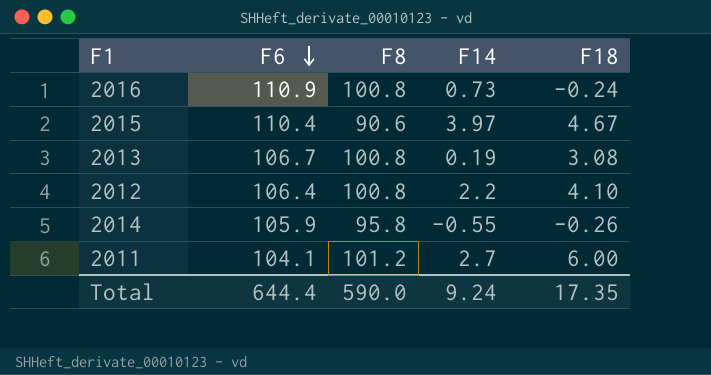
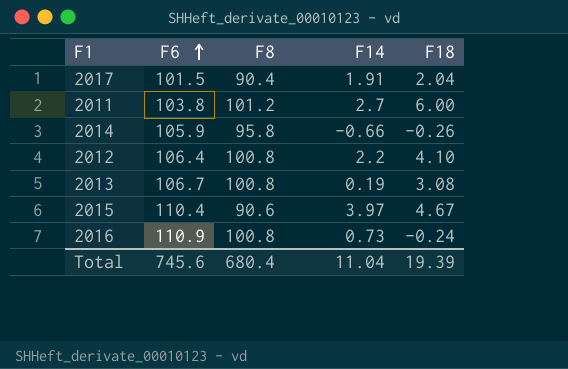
row order: F6 descending -> F6 ascending
row 2017: none -> 101.5 | 90.4 | 1.91 | 2.04
2011 | F6: 104.1 -> 103.8
2014 | F14: -0.55 -> -0.66
Total | F6: 644.4 -> 745.6
Total | F8: 590.0 -> 680.4
Total | F14: 9.24 -> 11.04
Total | F18: 17.35 -> 19.39

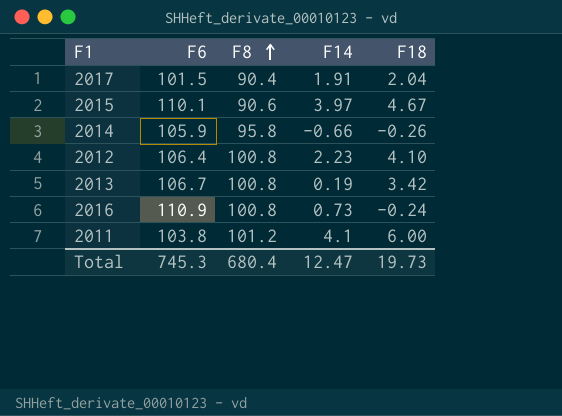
row order: F6 ascending -> F8 ascending
2015 | F6: 110.4 -> 110.1
2012 | F14: 2.2 -> 2.23
2013 | F18: 3.08 -> 3.42
2011 | F14: 2.7 -> 4.1
Total | F6: 745.6 -> 745.3
Total | F14: 11.04 -> 12.47
Total | F18: 19.39 -> 19.73

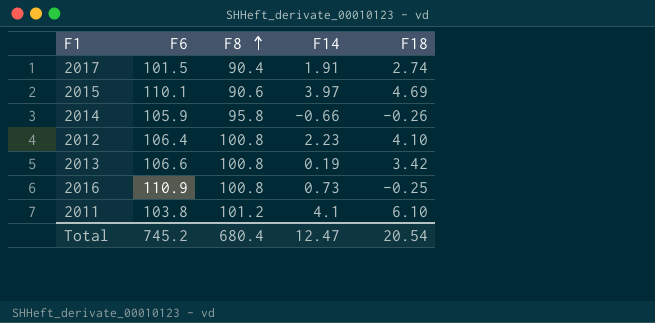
2017 | F18: 2.04 -> 2.74
2015 | F18: 4.67 -> 4.69
2013 | F6: 106.7 -> 106.6
2016 | F18: -0.24 -> -0.25
2011 | F18: 6.00 -> 6.10
Total | F6: 745.3 -> 745.2
Total | F18: 19.73 -> 20.54

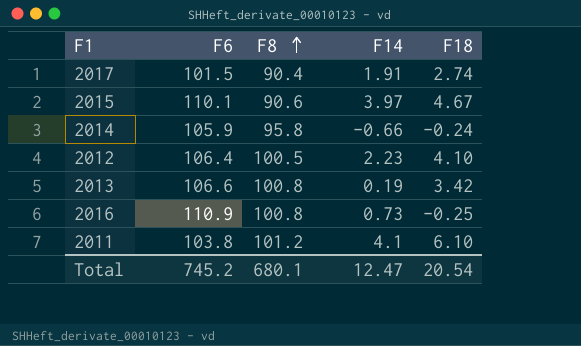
2015 | F18: 4.69 -> 4.67
2014 | F18: -0.26 -> -0.24
2012 | F8: 100.8 -> 100.5
Total | F8: 680.4 -> 680.1

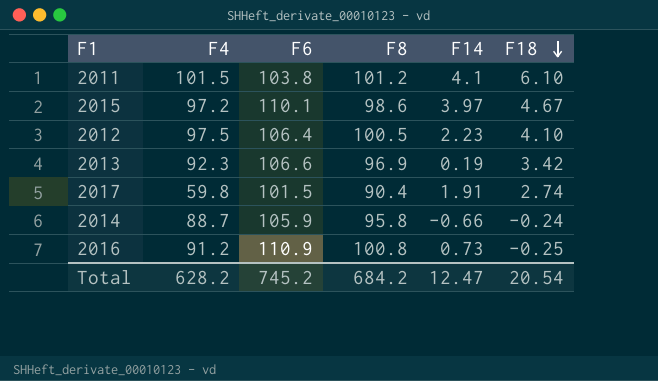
row order: F8 ascending -> F18 descending
column F4 | position: none -> 2
2015 | F8: 90.6 -> 98.6
2013 | F8: 100.8 -> 96.9
Total | F8: 680.1 -> 684.2

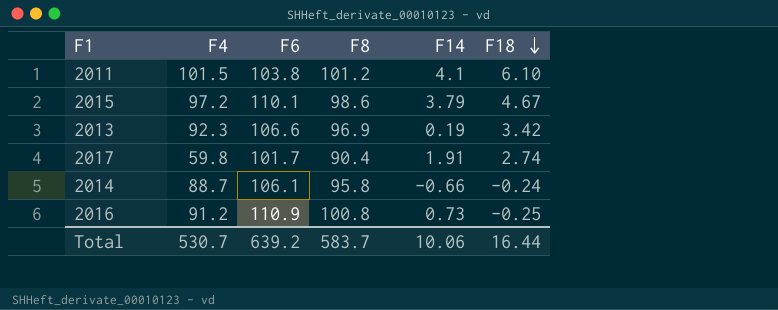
row 2012: 97.5 | 106.4 | 100.5 | 2.23 | 4.10 -> none
2015 | F14: 3.97 -> 3.79
2017 | F6: 101.5 -> 101.7
2014 | F6: 105.9 -> 106.1
Total | F4: 628.2 -> 530.7
Total | F6: 745.2 -> 639.2
Total | F8: 684.2 -> 583.7
Total | F14: 12.47 -> 10.06
Total | F18: 20.54 -> 16.44

